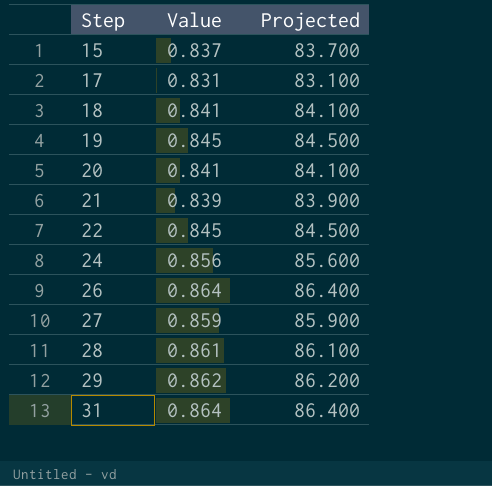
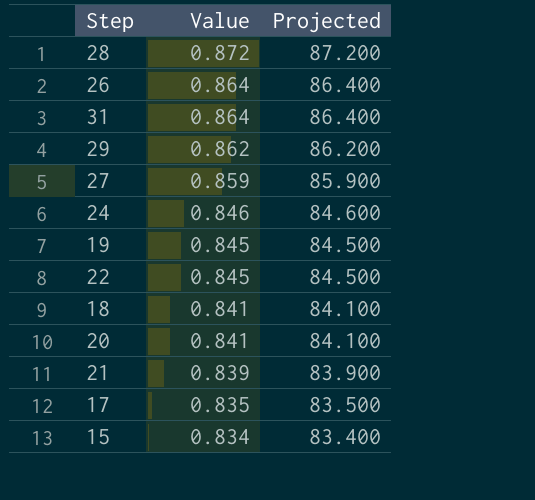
row order: Step ascending -> Value descending
28 | Value: 0.861 -> 0.872
28 | Projected: 86.100 -> 87.200
24 | Value: 0.856 -> 0.846
24 | Projected: 85.600 -> 84.600
17 | Value: 0.831 -> 0.835
17 | Projected: 83.100 -> 83.500
15 | Value: 0.837 -> 0.834
15 | Projected: 83.700 -> 83.400

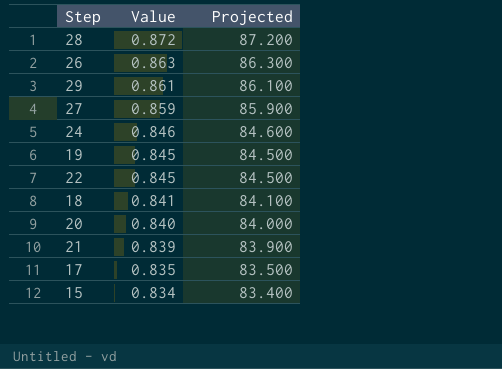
row 31: 0.864 | 86.400 -> none
26 | Value: 0.864 -> 0.863
26 | Projected: 86.400 -> 86.300
29 | Value: 0.862 -> 0.861
29 | Projected: 86.200 -> 86.100
20 | Value: 0.841 -> 0.840
20 | Projected: 84.100 -> 84.000

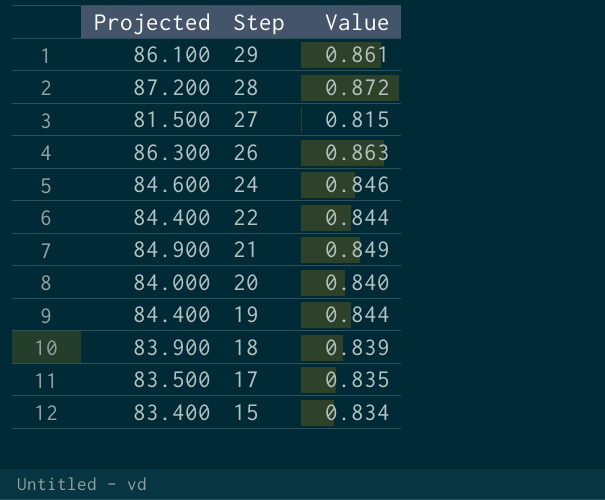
row order: Value descending -> Step descending
column Projected | position: 3 -> 1
27 | Projected: 85.900 -> 81.500
27 | Value: 0.859 -> 0.815
22 | Projected: 84.500 -> 84.400
22 | Value: 0.845 -> 0.844
21 | Projected: 83.900 -> 84.900
21 | Value: 0.839 -> 0.849
19 | Projected: 84.500 -> 84.400
19 | Value: 0.845 -> 0.844
18 | Projected: 84.100 -> 83.900
18 | Value: 0.841 -> 0.839

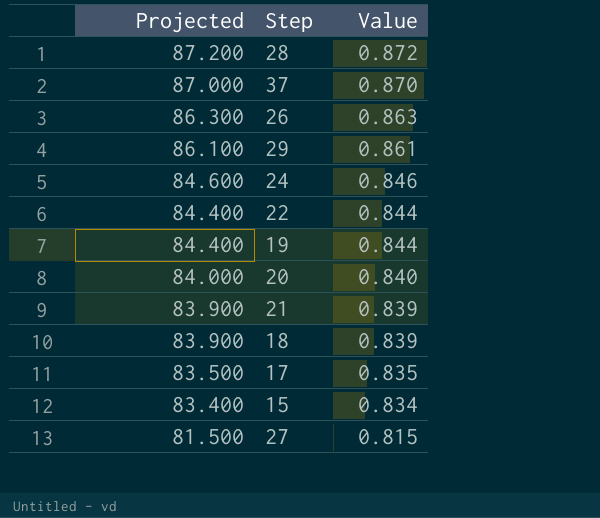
row order: Step descending -> Projected descending
row 37: none -> 87.000 | 0.870
21 | Projected: 84.900 -> 83.900
21 | Value: 0.849 -> 0.839

